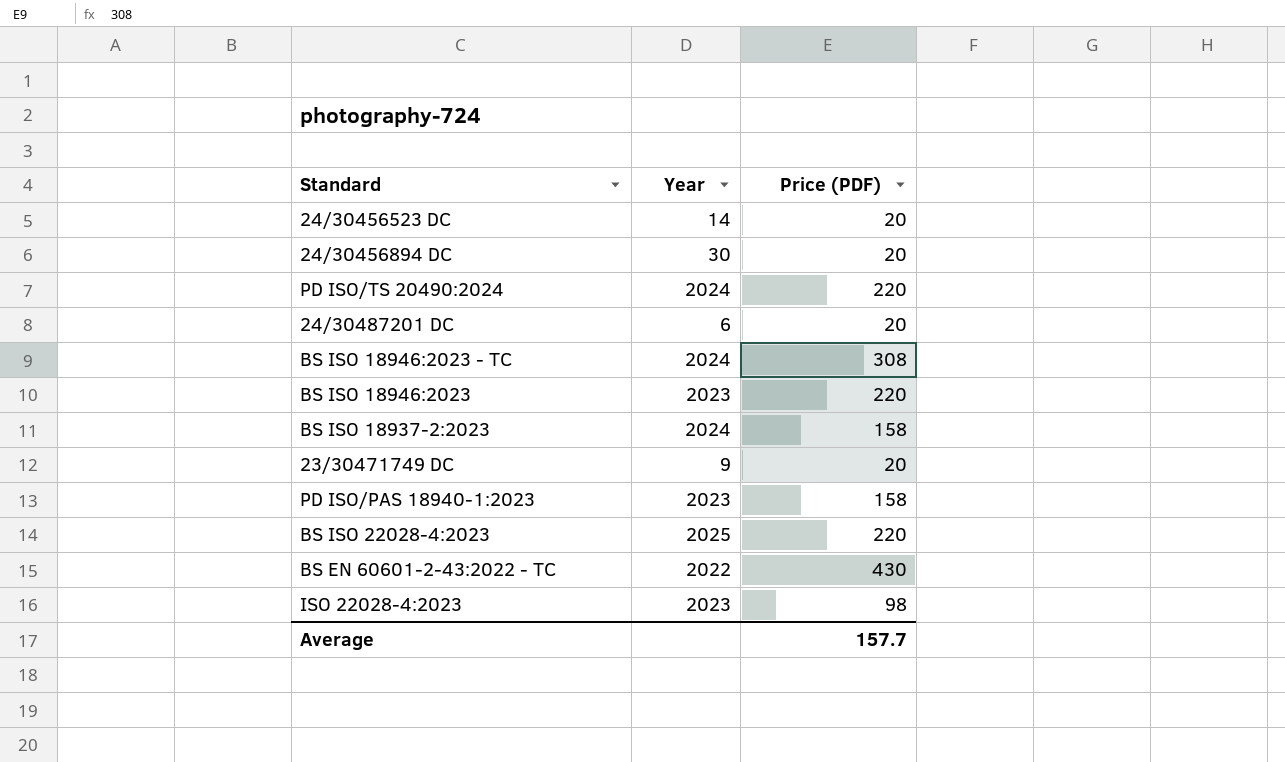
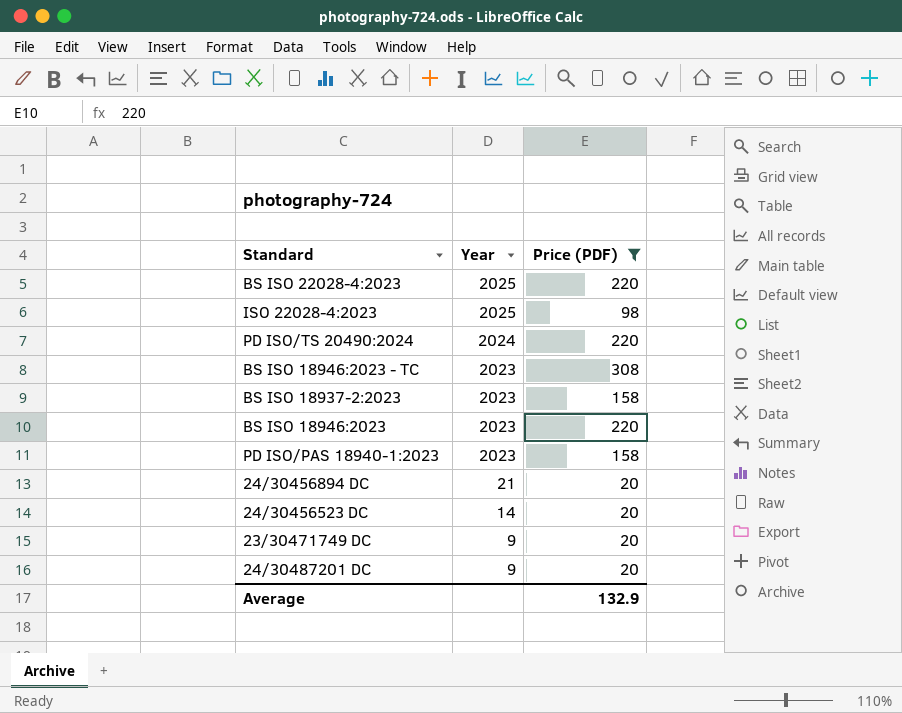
filter: none -> Price (PDF) != 430
row order: none -> Year descending
ISO 22028-4:2023 | Year: 2023 -> 2025
BS ISO 18946:2023 - TC | Year: 2024 -> 2023
BS ISO 18937-2:2023 | Year: 2024 -> 2023
24/30456894 DC | Year: 30 -> 21
24/30487201 DC | Year: 6 -> 9
Average | Price (PDF): 157.7 -> 132.9

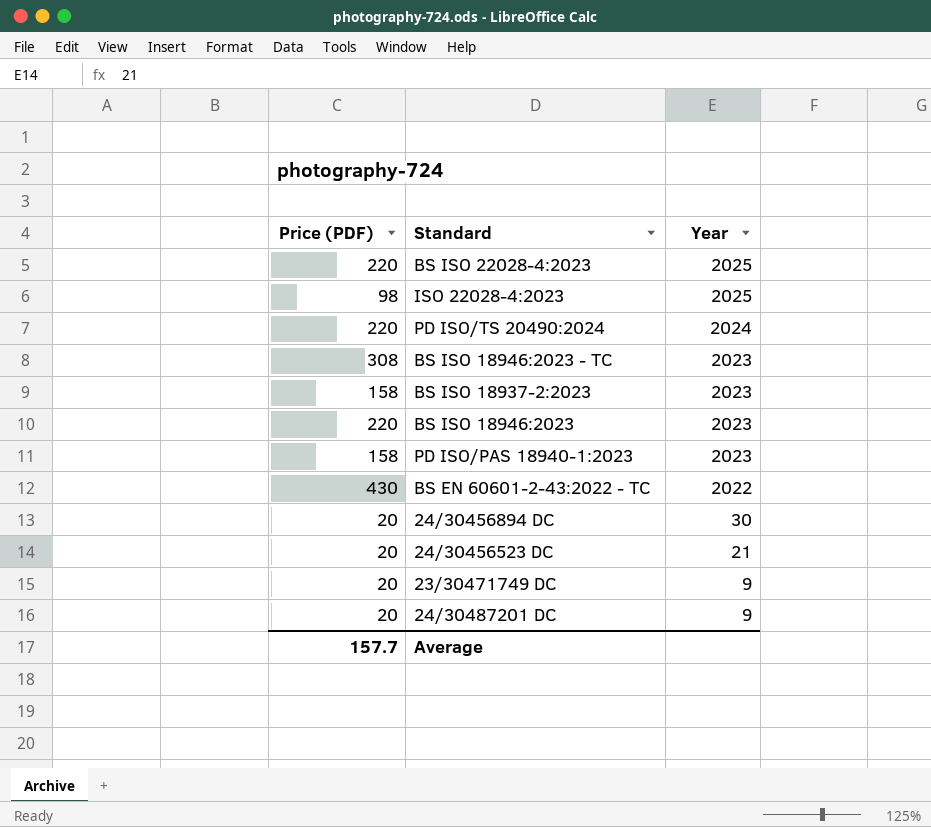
filter: Price (PDF) != 430 -> none
column Price (PDF) | position: 3 -> 1
24/30456894 DC | Year: 21 -> 30
24/30456523 DC | Year: 14 -> 21
Average | Price (PDF): 132.9 -> 157.7

